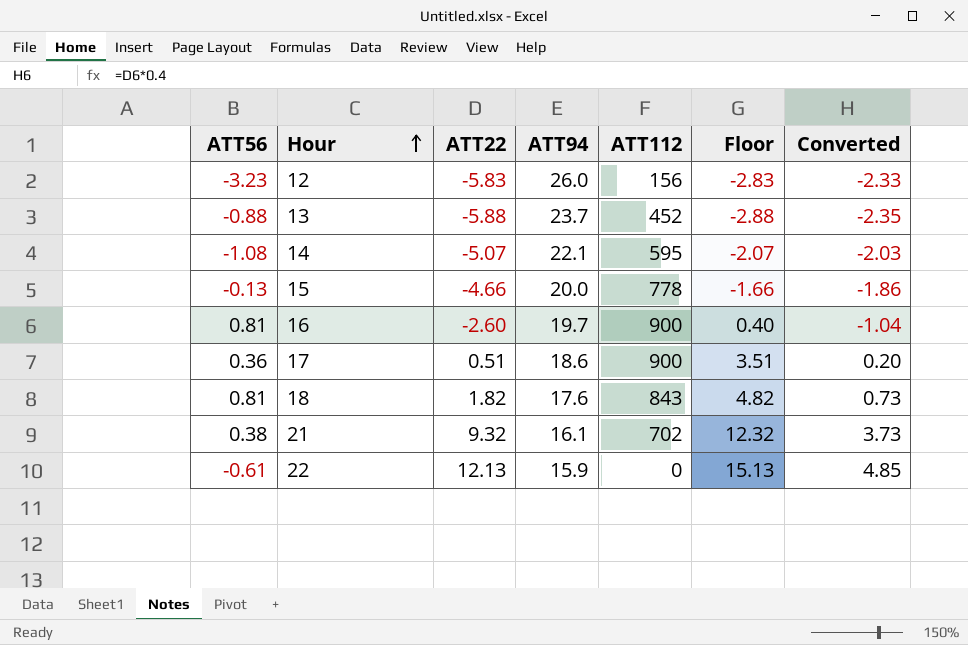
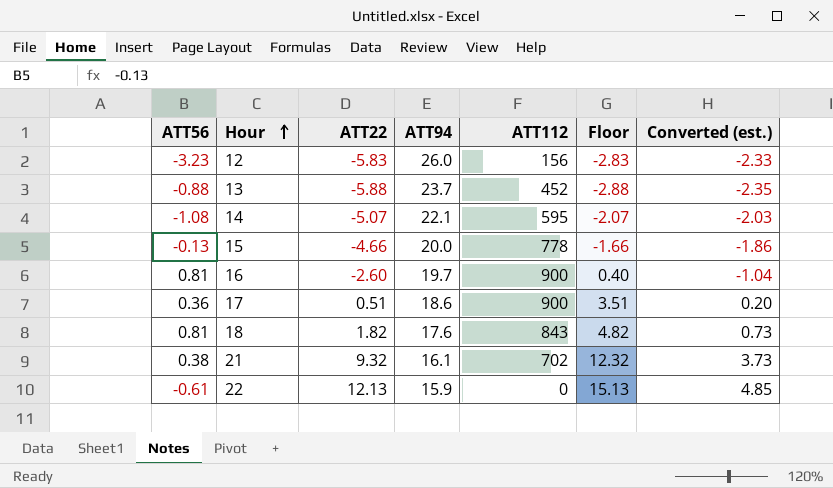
column name: Converted -> Converted (est.)

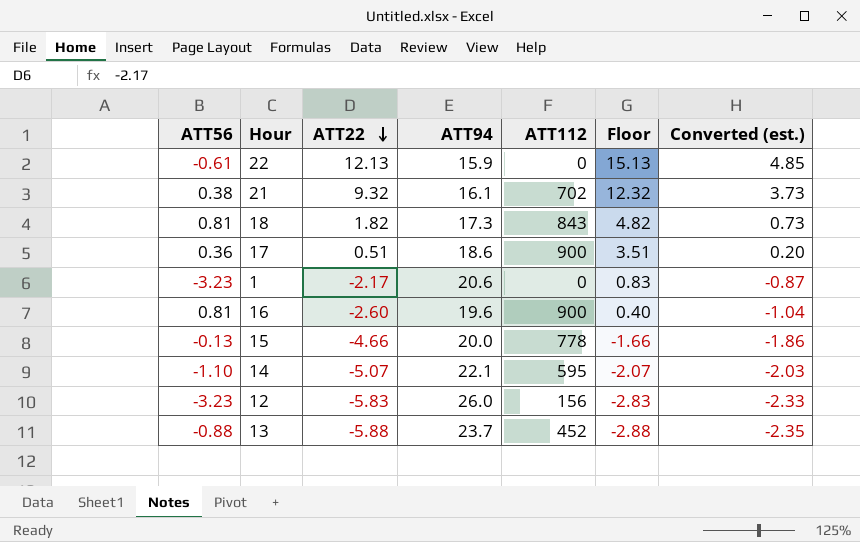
row order: Hour ascending -> ATT22 descending
18 | ATT94: 17.6 -> 17.3
row 1: none -> -3.23 | -2.17 | 20.6 | 0 | 0.83 | -0.87
16 | ATT94: 19.7 -> 19.6
14 | ATT56: -1.08 -> -1.10

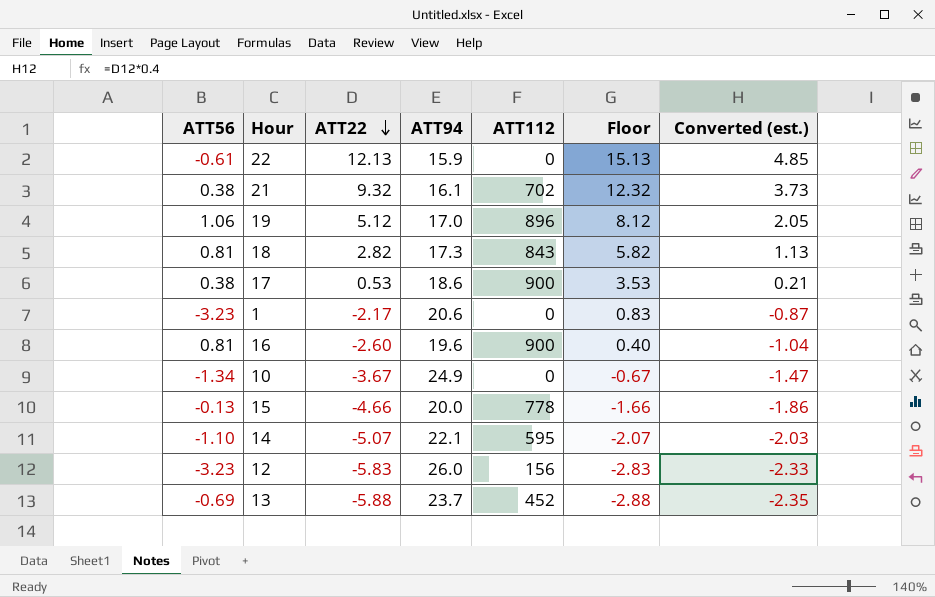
row 19: none -> 1.06 | 5.12 | 17.0 | 896 | 8.12 | 2.05
18 | ATT22: 1.82 -> 2.82
18 | Floor: 4.82 -> 5.82
18 | Converted (est.): 0.73 -> 1.13
17 | ATT56: 0.36 -> 0.38
17 | ATT22: 0.51 -> 0.53
17 | Floor: 3.51 -> 3.53
17 | Converted (est.): 0.20 -> 0.21
row 10: none -> -1.34 | -3.67 | 24.9 | 0 | -0.67 | -1.47
13 | ATT56: -0.88 -> -0.69

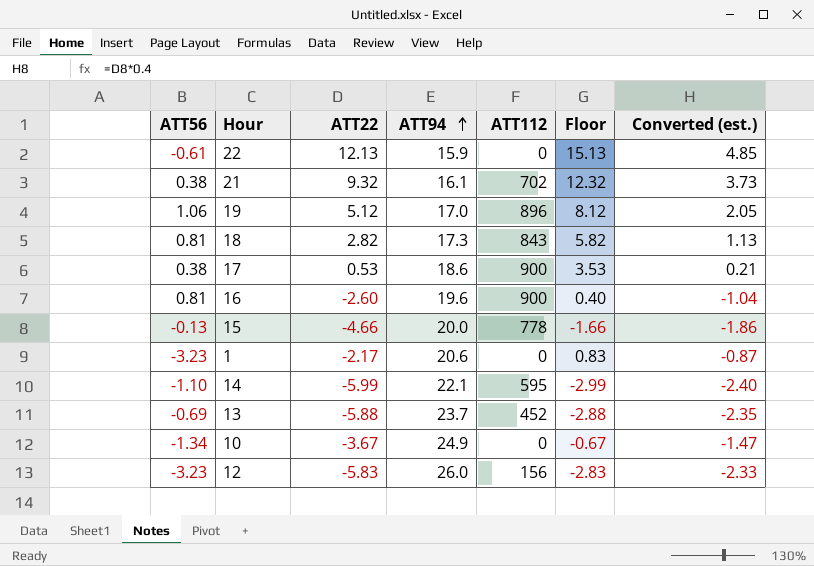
row order: ATT22 descending -> ATT94 ascending
14 | ATT22: -5.07 -> -5.99
14 | Floor: -2.07 -> -2.99
14 | Converted (est.): -2.03 -> -2.40

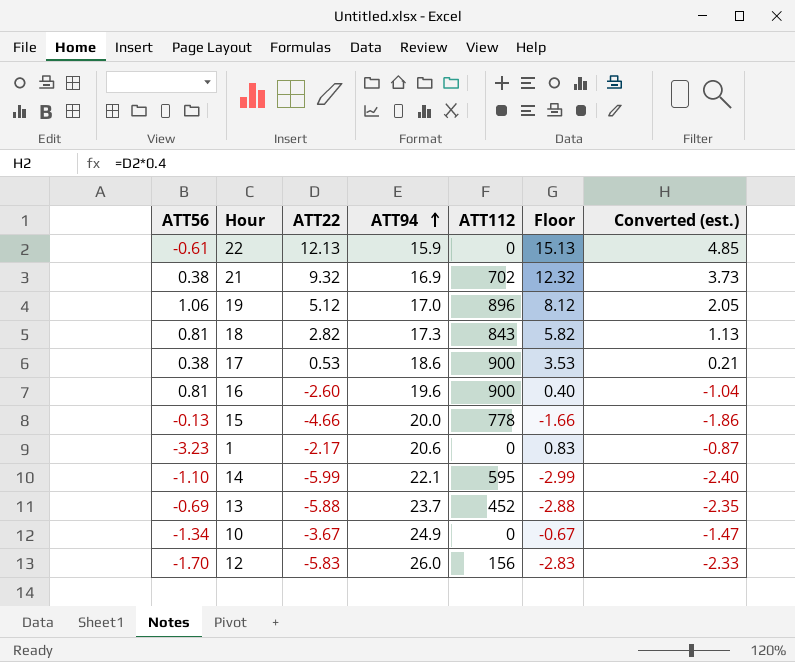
21 | ATT94: 16.1 -> 16.9
12 | ATT56: -3.23 -> -1.70

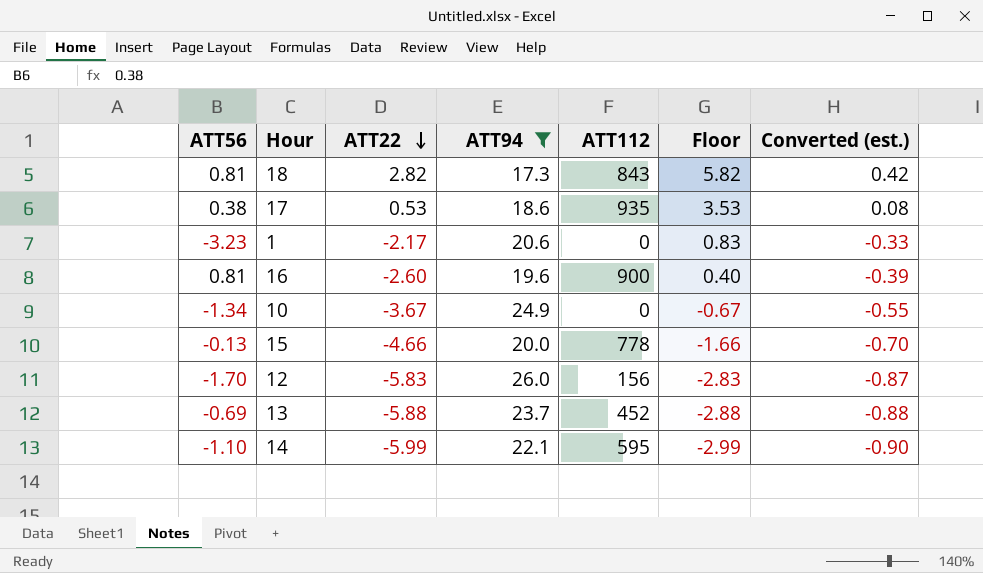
filter: none -> ATT94 >= 17.3
row order: ATT94 ascending -> ATT22 descending
column Converted (est.) | formula: [ATT22] * 0.4 -> [ATT22] * 0.15
17 | ATT112: 900 -> 935

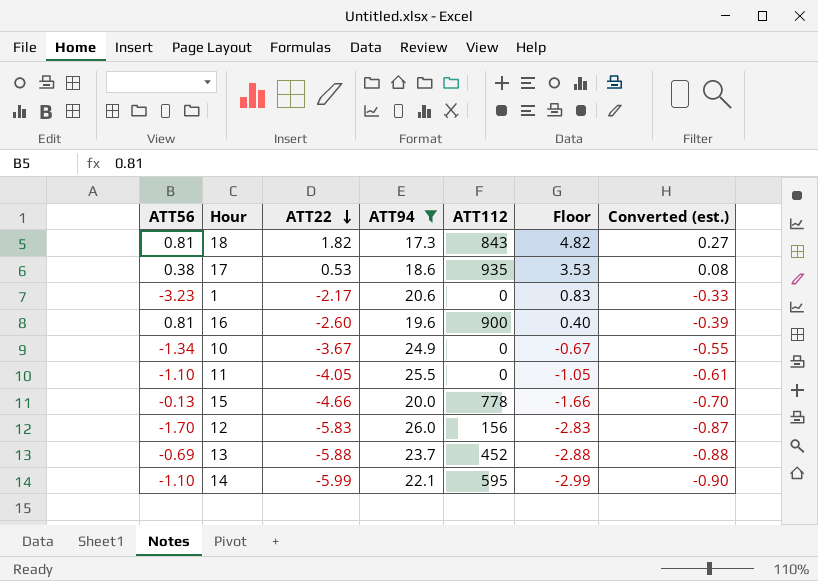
18 | ATT22: 2.82 -> 1.82
18 | Floor: 5.82 -> 4.82
18 | Converted (est.): 0.42 -> 0.27
row 11: none -> -1.10 | -4.05 | 25.5 | 0 | -1.05 | -0.61

